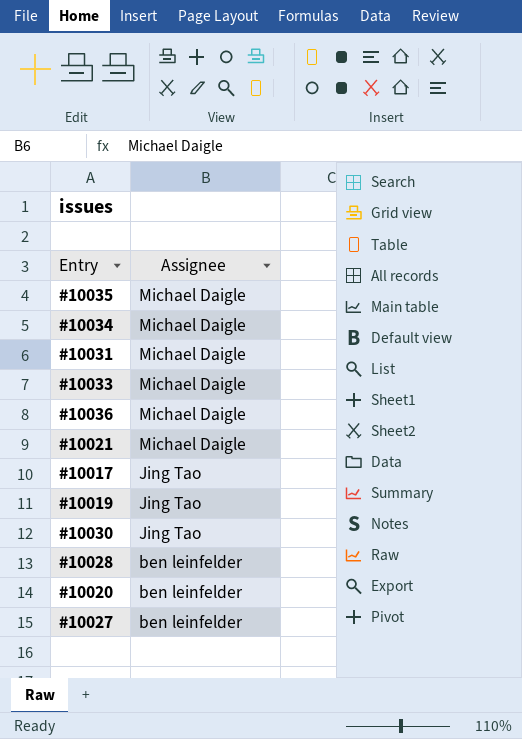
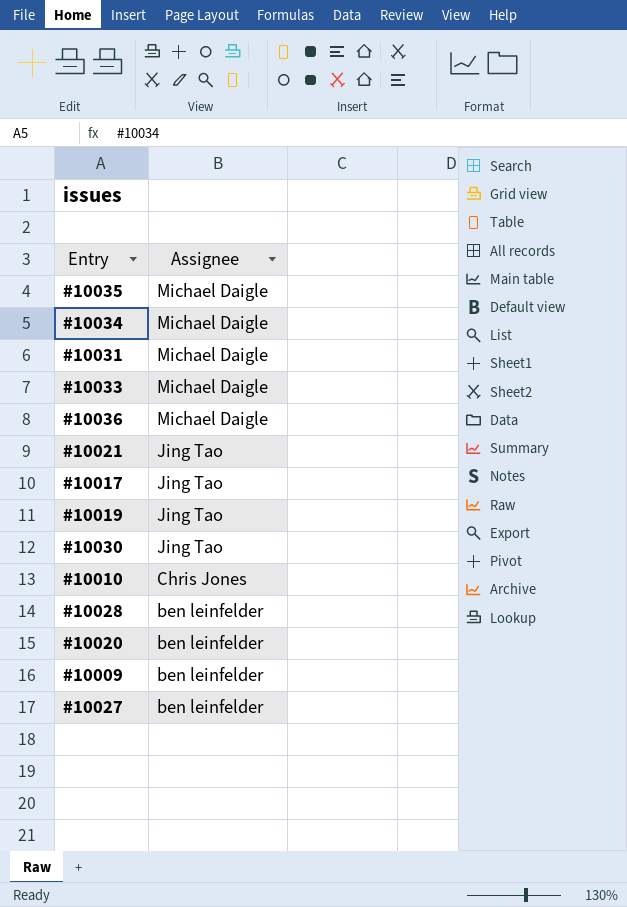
#10021 | Assignee: Michael Daigle -> Jing Tao
row #10010: none -> Chris Jones
row #10009: none -> ben leinfelder

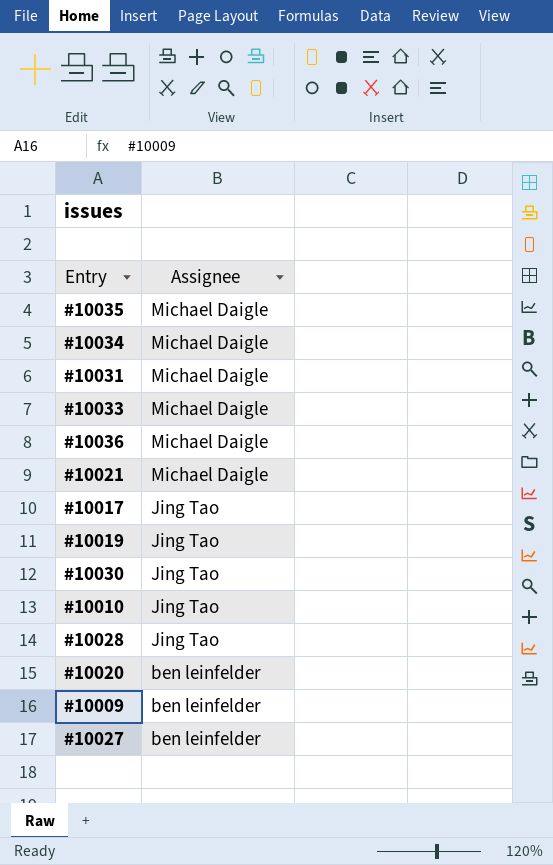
#10021 | Assignee: Jing Tao -> Michael Daigle
#10010 | Assignee: Chris Jones -> Jing Tao
#10028 | Assignee: ben leinfelder -> Jing Tao

